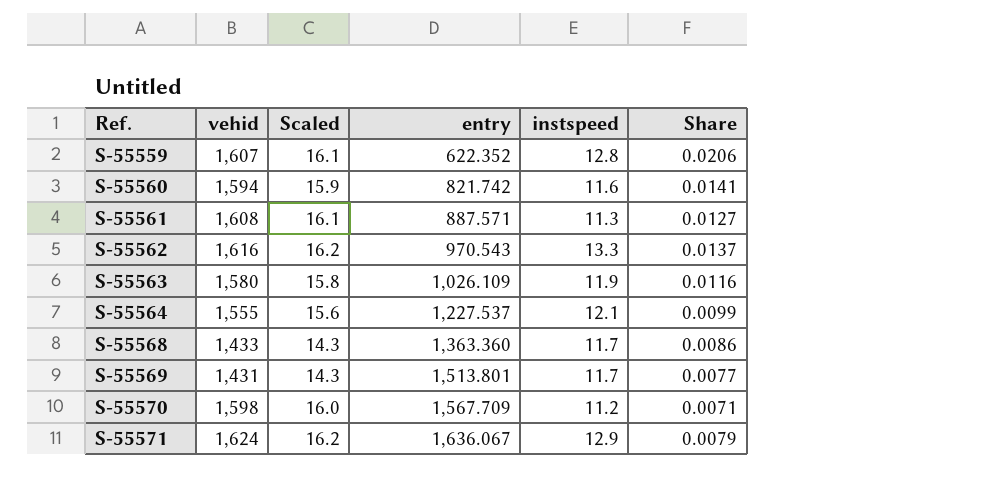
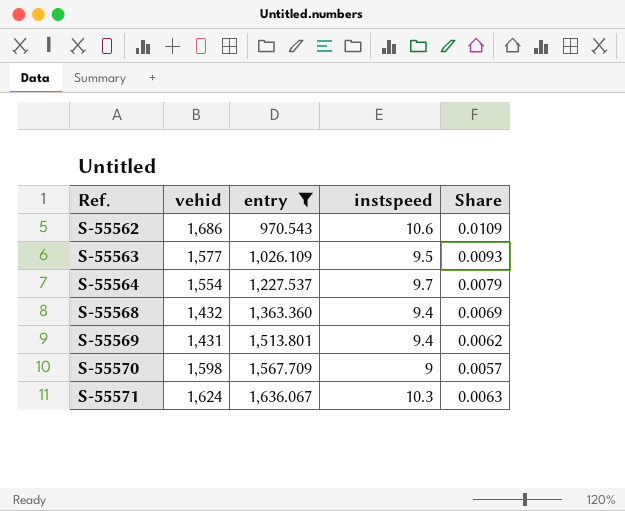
filter: none -> entry >= 970.543
column Scaled | formula: [vehid] * 0.01 -> none
S-55562 | vehid: 1,616 -> 1,686
S-55562 | instspeed: 13.3 -> 10.6
S-55562 | Share: 0.0137 -> 0.0109
S-55563 | vehid: 1,580 -> 1,577
S-55563 | instspeed: 11.9 -> 9.5
S-55563 | Share: 0.0116 -> 0.0093
S-55564 | vehid: 1,555 -> 1,554
S-55564 | instspeed: 12.1 -> 9.7
S-55564 | Share: 0.0099 -> 0.0079
S-55568 | vehid: 1,433 -> 1,432
S-55568 | instspeed: 11.7 -> 9.4
S-55568 | Share: 0.0086 -> 0.0069
S-55569 | instspeed: 11.7 -> 9.4
S-55569 | Share: 0.0077 -> 0.0062
S-55570 | instspeed: 11.2 -> 9
S-55570 | Share: 0.0071 -> 0.0057
S-55571 | instspeed: 12.9 -> 10.3
S-55571 | Share: 0.0079 -> 0.0063

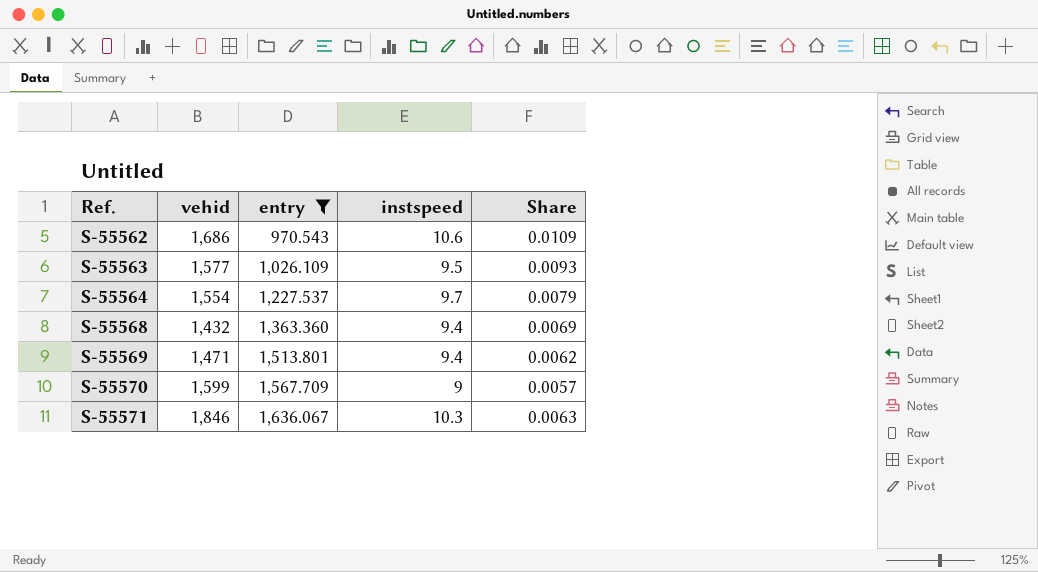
S-55569 | vehid: 1,431 -> 1,471
S-55570 | vehid: 1,598 -> 1,599
S-55571 | vehid: 1,624 -> 1,846

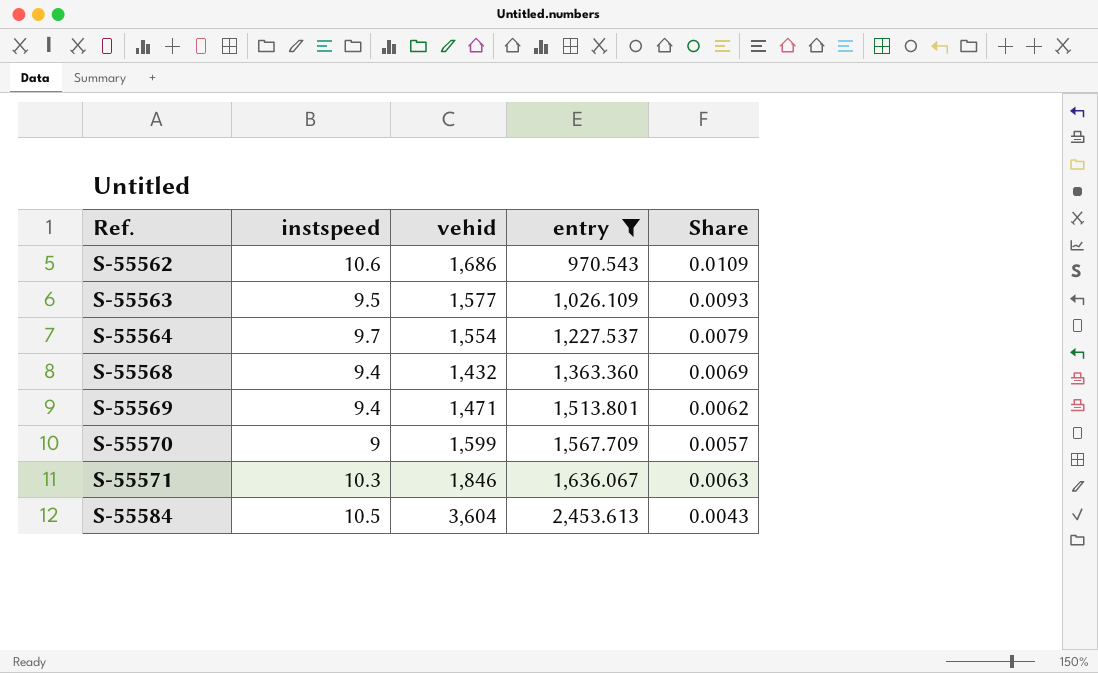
column instspeed | position: 4 -> 2
row S-55584: none -> 10.5 | 3,604 | 2,453.613 | 0.0043

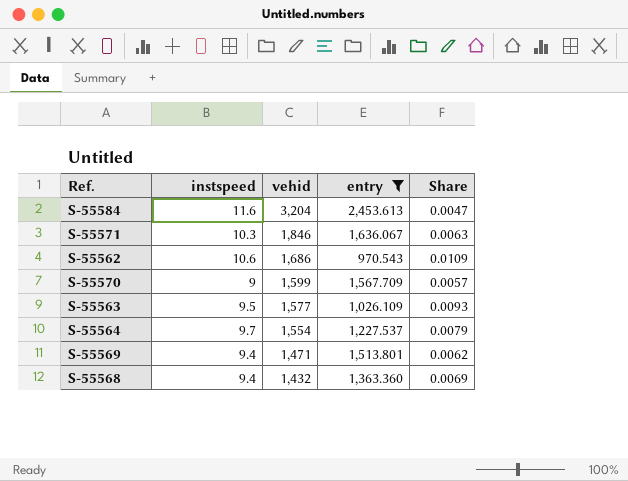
row order: Ref. ascending -> vehid descending
S-55584 | instspeed: 10.5 -> 11.6
S-55584 | vehid: 3,604 -> 3,204
S-55584 | Share: 0.0043 -> 0.0047

